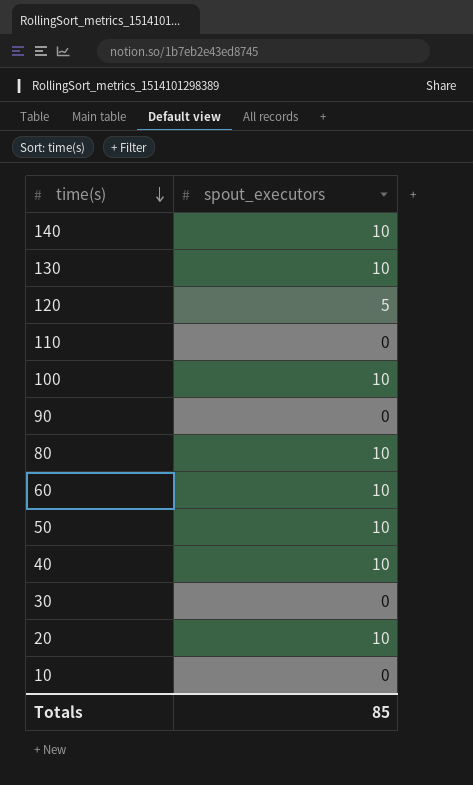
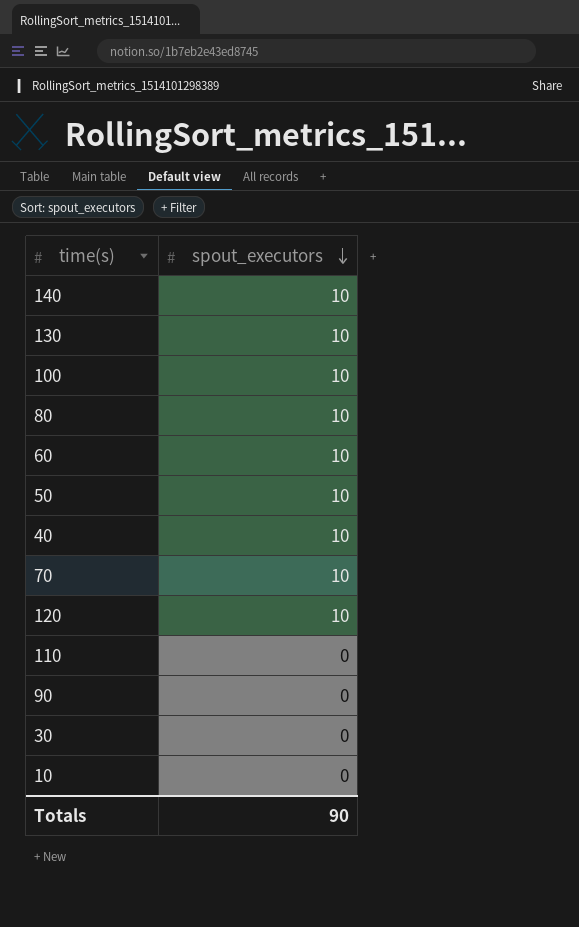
row order: time(s) descending -> spout_executors descending
row 20: 10 -> none
row 70: none -> 10
120 | spout_executors: 5 -> 10
Totals | spout_executors: 85 -> 90

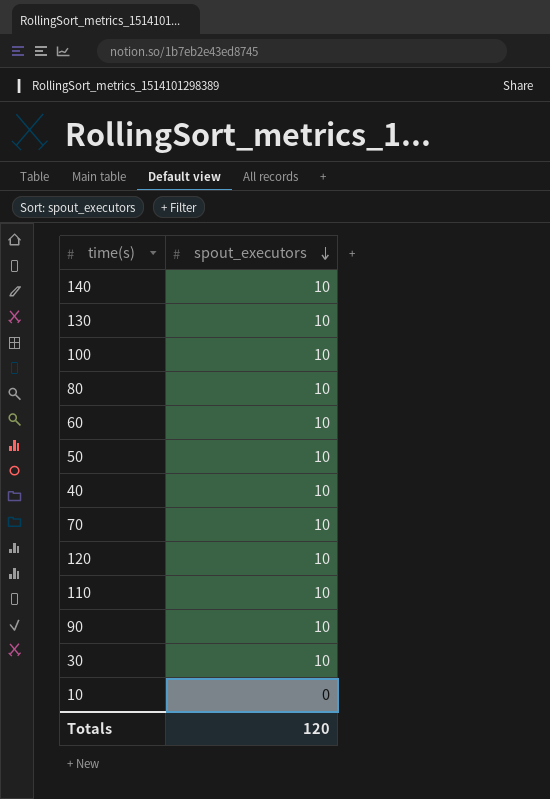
110 | spout_executors: 0 -> 10
90 | spout_executors: 0 -> 10
30 | spout_executors: 0 -> 10
Totals | spout_executors: 90 -> 120

